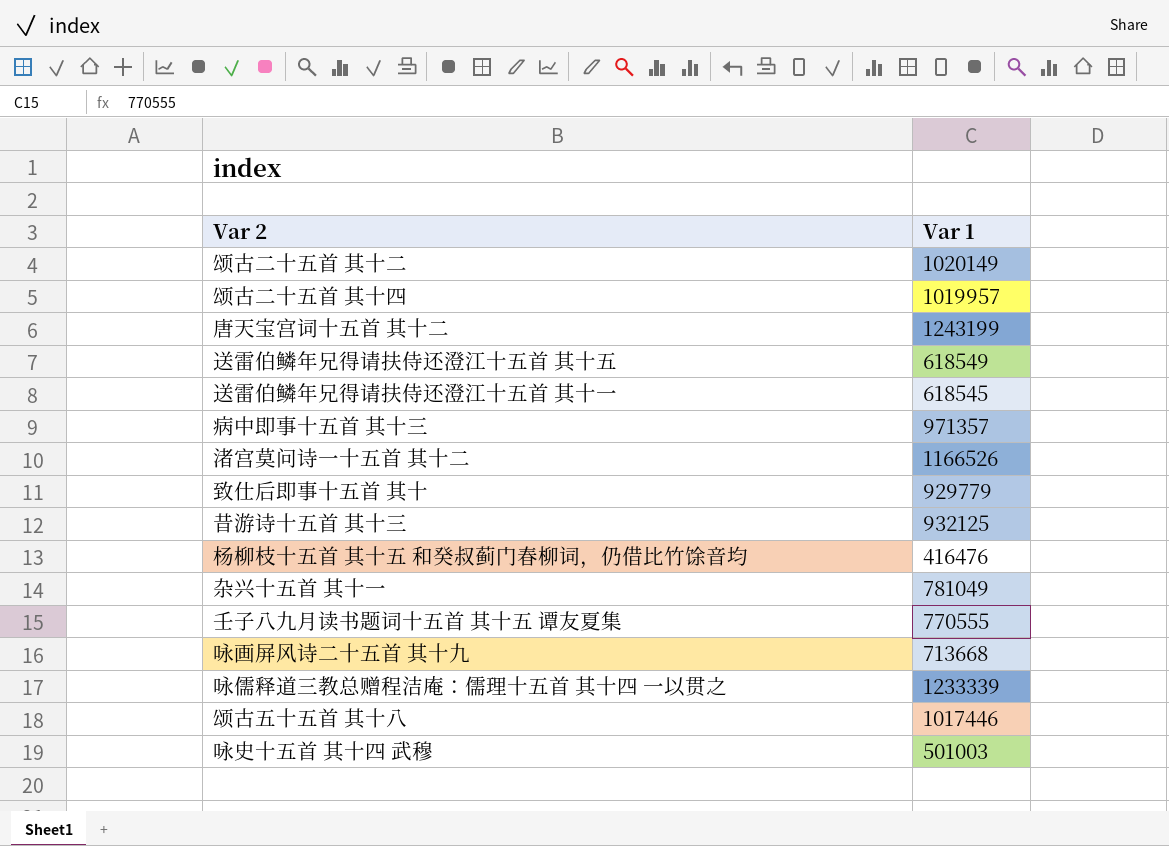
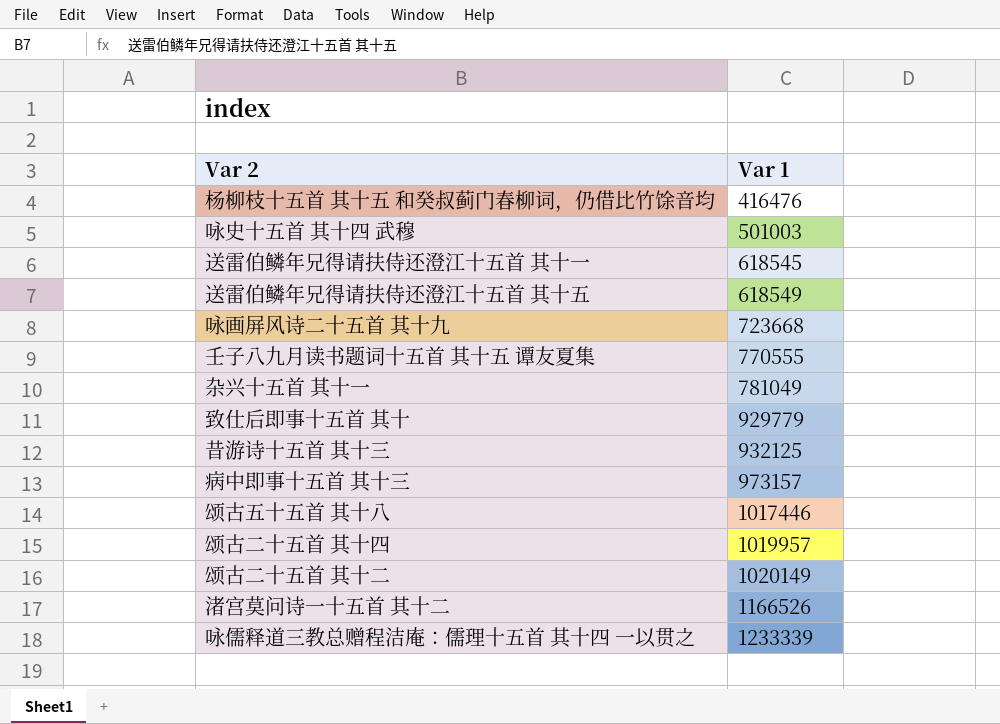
row order: none -> Var 1 ascending
row 唐天宝宫词十五首 其十二: 1243199 -> none
咏画屏风诗二十五首 其十九 | Var 1: 713668 -> 723668
病中即事十五首 其十三 | Var 1: 971357 -> 973157

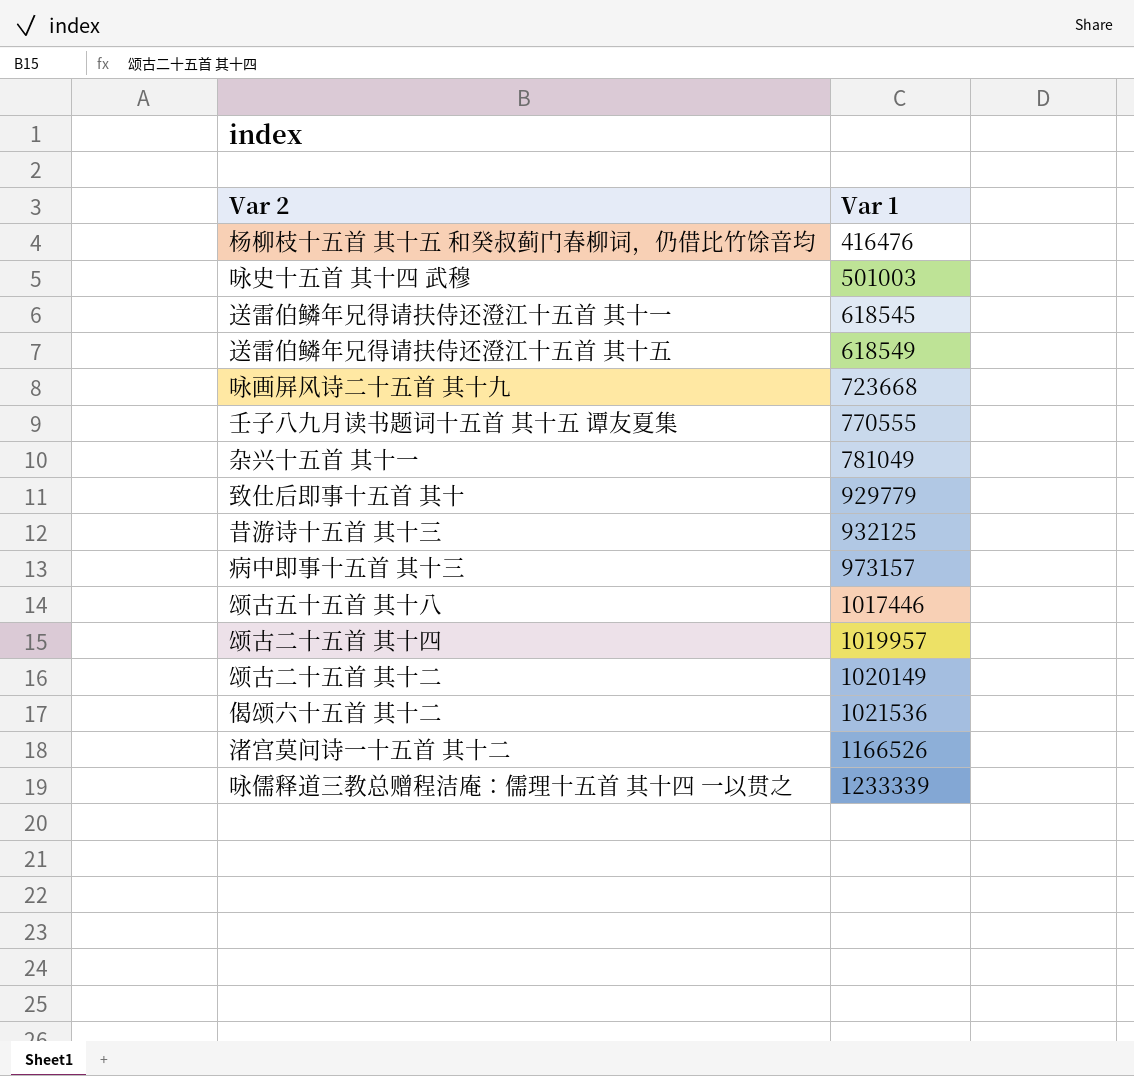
row 偈颂六十五首 其十二: none -> 1021536

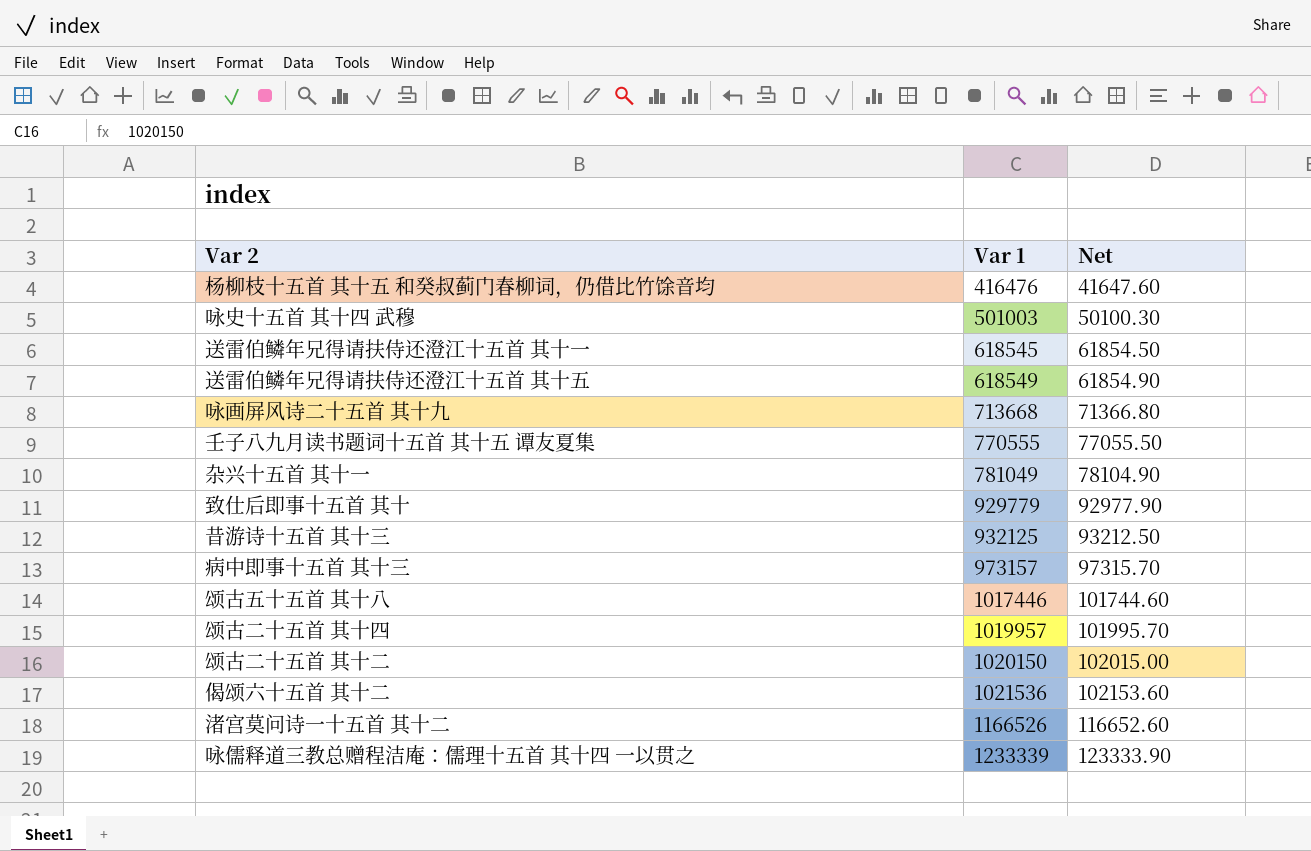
column Net | formula: none -> [Var 1] * 0.1
咏画屏风诗二十五首 其十九 | Var 1: 723668 -> 713668
颂古二十五首 其十二 | Var 1: 1020149 -> 1020150

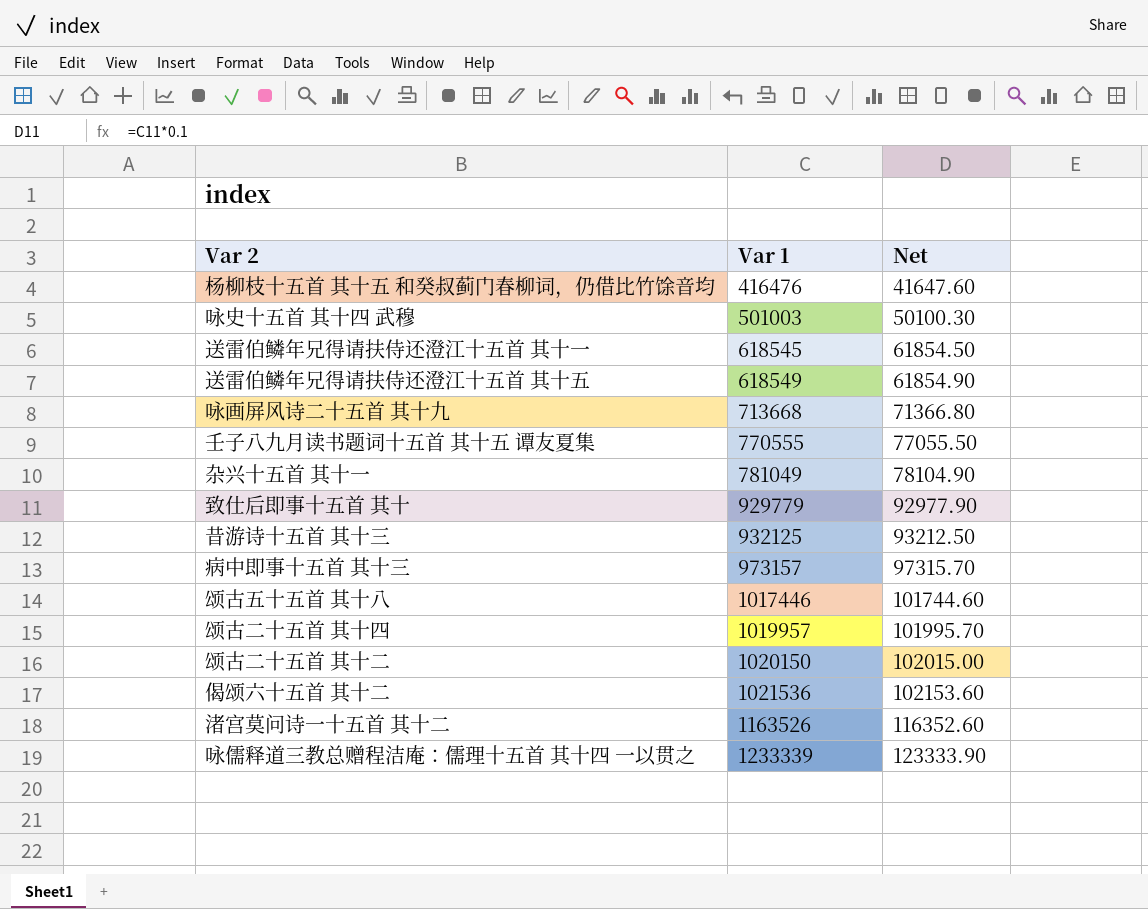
渚宫莫问诗一十五首 其十二 | Var 1: 1166526 -> 1163526
渚宫莫问诗一十五首 其十二 | Net: 116652.60 -> 116352.60

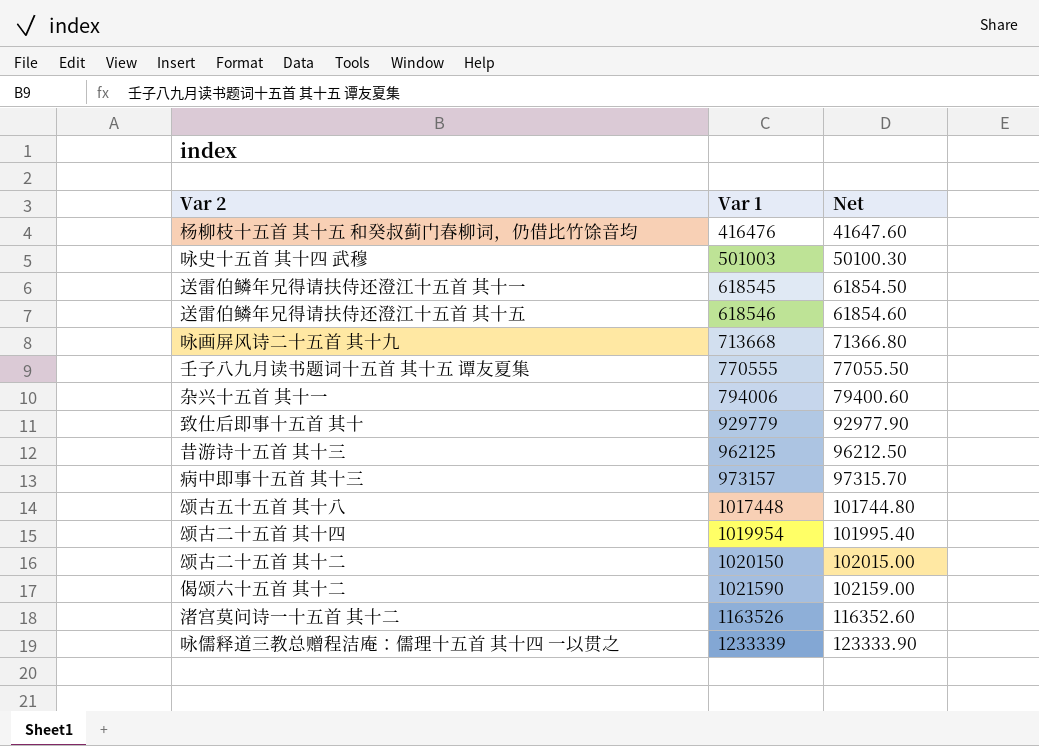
送雷伯鳞年兄得请扶侍还澄江十五首 其十五 | Var 1: 618549 -> 618546
送雷伯鳞年兄得请扶侍还澄江十五首 其十五 | Net: 61854.90 -> 61854.60
杂兴十五首 其十一 | Var 1: 781049 -> 794006
杂兴十五首 其十一 | Net: 78104.90 -> 79400.60
昔游诗十五首 其十三 | Var 1: 932125 -> 962125
昔游诗十五首 其十三 | Net: 93212.50 -> 96212.50
颂古五十五首 其十八 | Var 1: 1017446 -> 1017448
颂古五十五首 其十八 | Net: 101744.60 -> 101744.80
颂古二十五首 其十四 | Var 1: 1019957 -> 1019954
颂古二十五首 其十四 | Net: 101995.70 -> 101995.40
偈颂六十五首 其十二 | Var 1: 1021536 -> 1021590
偈颂六十五首 其十二 | Net: 102153.60 -> 102159.00

